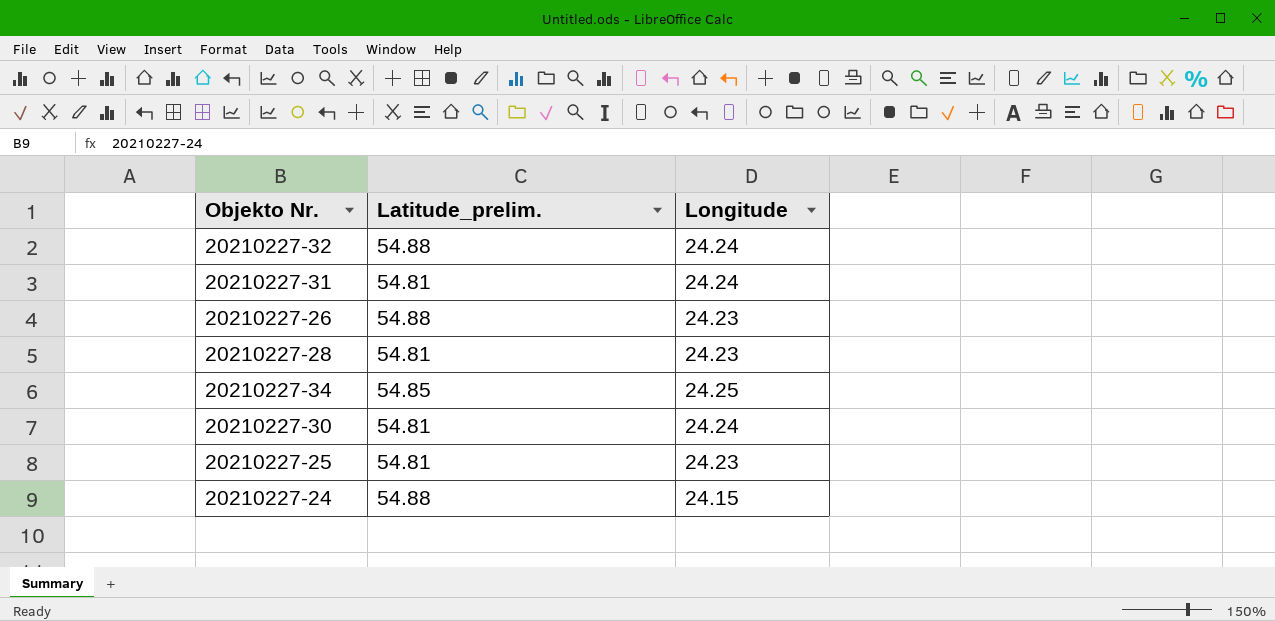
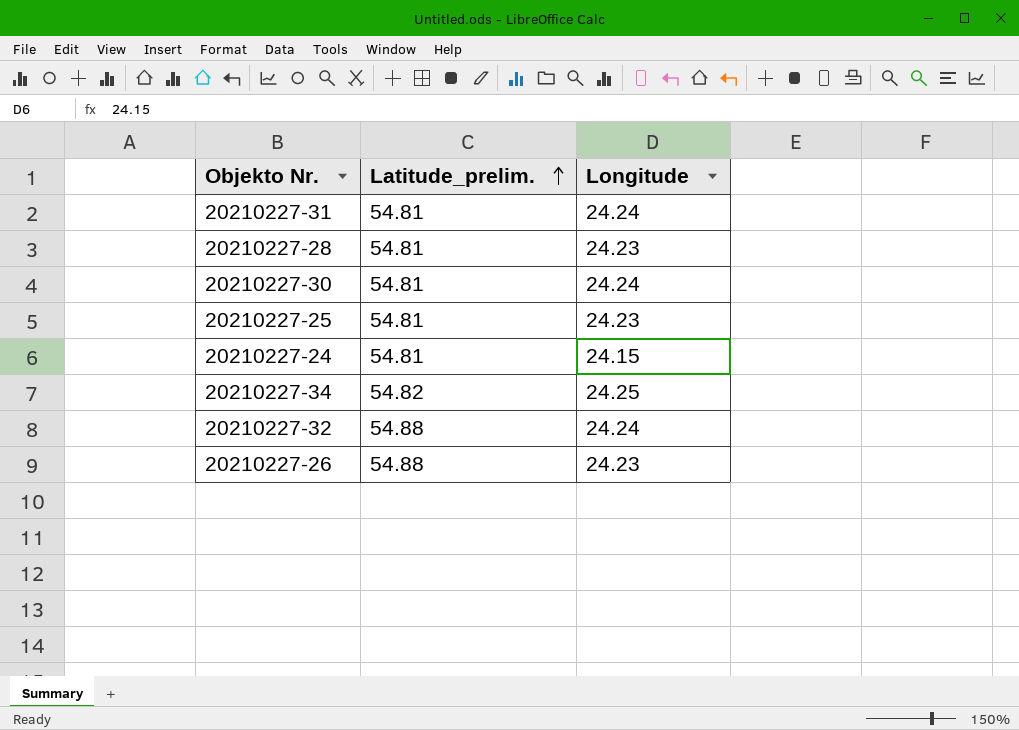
row order: none -> Latitude_prelim. ascending
20210227-24 | Latitude_prelim.: 54.88 -> 54.81
20210227-34 | Latitude_prelim.: 54.85 -> 54.82

